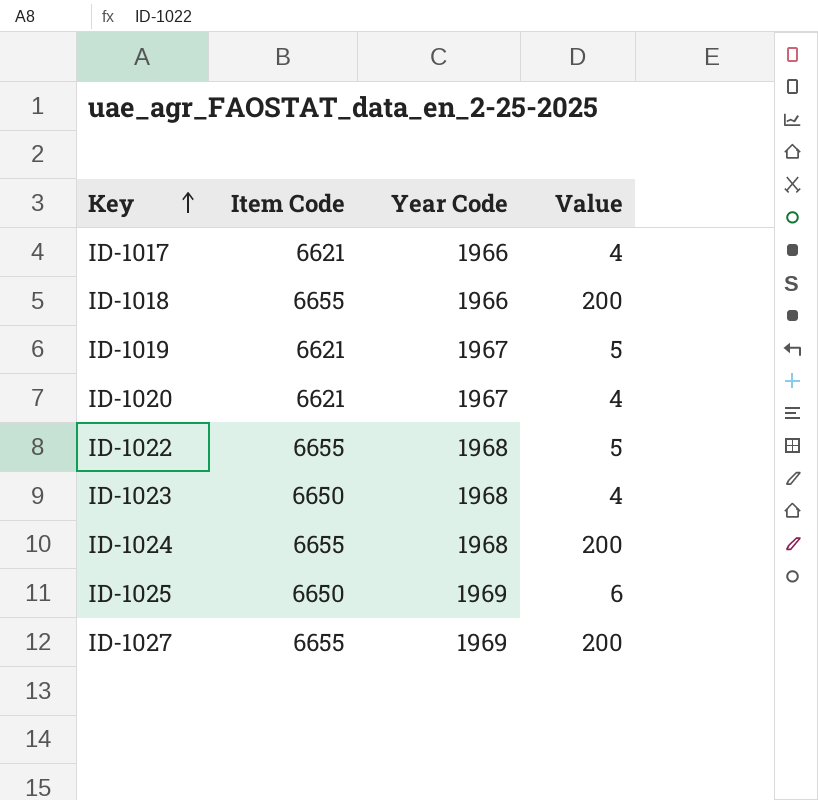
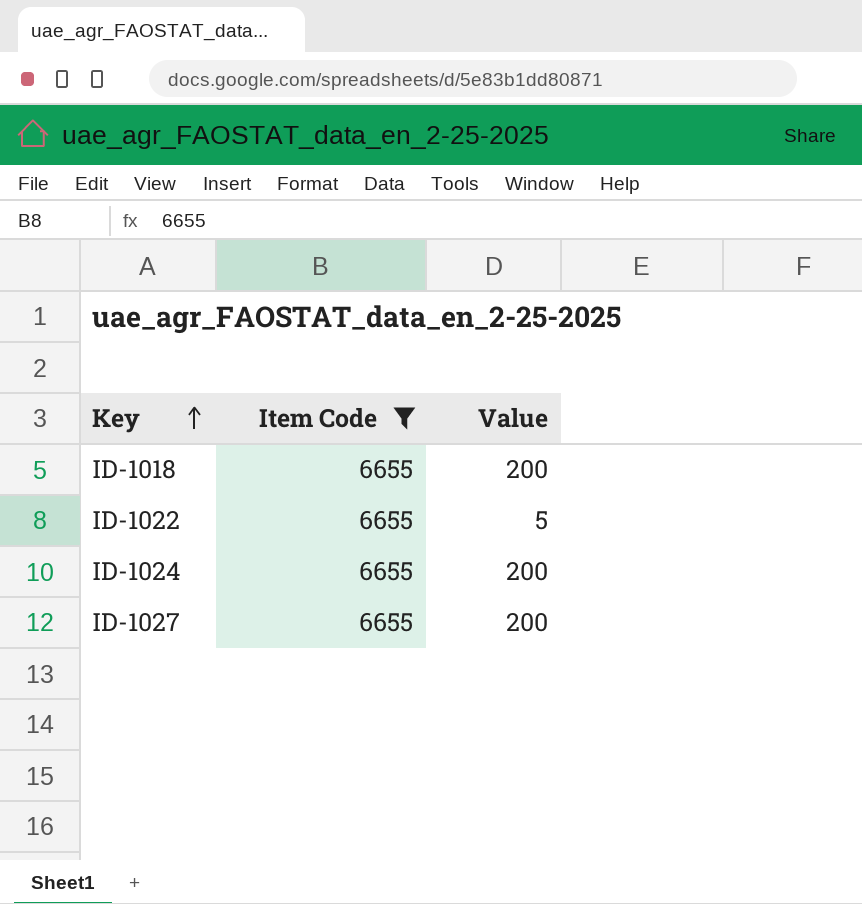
filter: none -> Item Code = 6655
column Year Code | position: 3 -> none

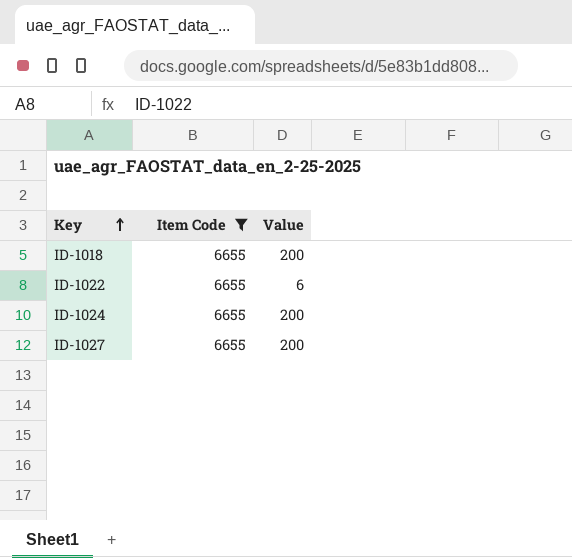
ID-1022 | Value: 5 -> 6

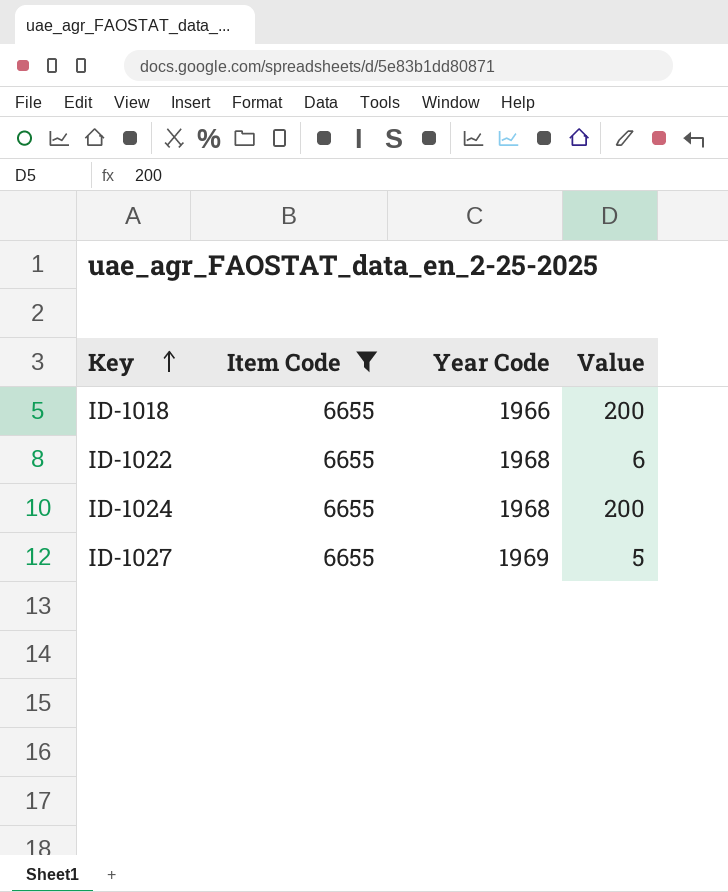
column Year Code | position: none -> 3
ID-1027 | Value: 200 -> 5

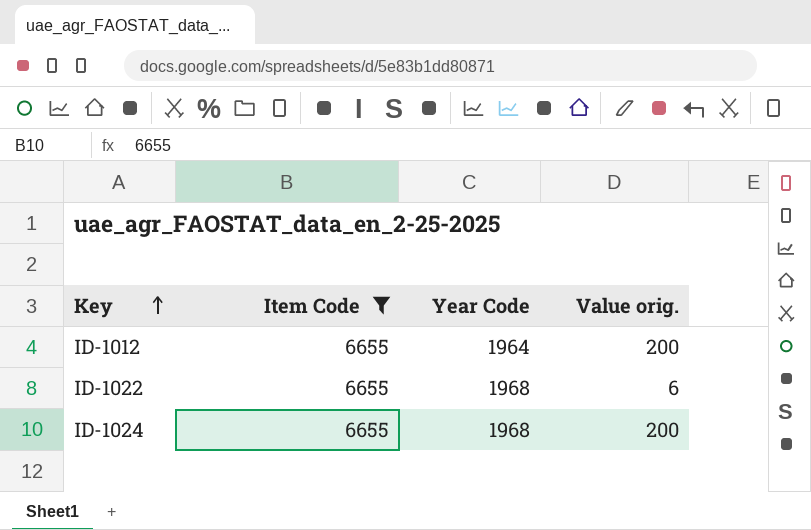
column name: Value -> Value orig.
row ID-1018: 6655 | 1966 | 200 -> none
row ID-1027: 6655 | 1969 | 5 -> none
row ID-1012: none -> 6655 | 1964 | 200

